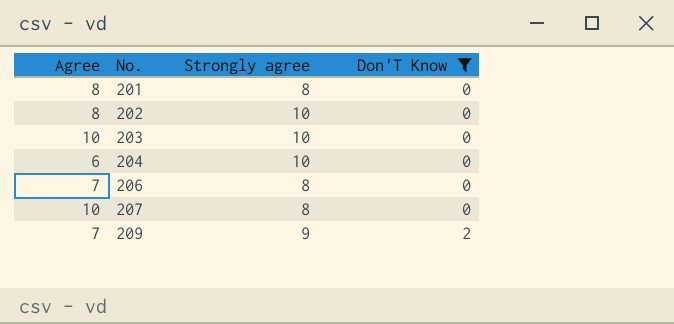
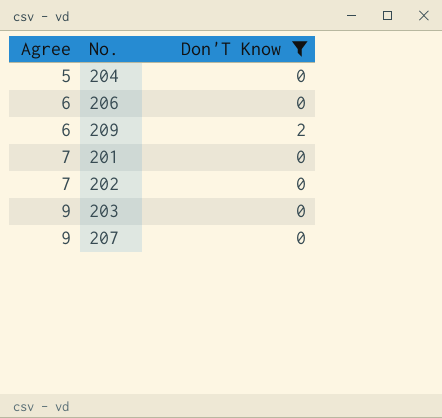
row order: No. ascending -> Agree ascending
column Strongly agree | position: 3 -> none
204 | Agree: 6 -> 5
206 | Agree: 7 -> 6
209 | Agree: 7 -> 6
201 | Agree: 8 -> 7
202 | Agree: 8 -> 7
203 | Agree: 10 -> 9
207 | Agree: 10 -> 9

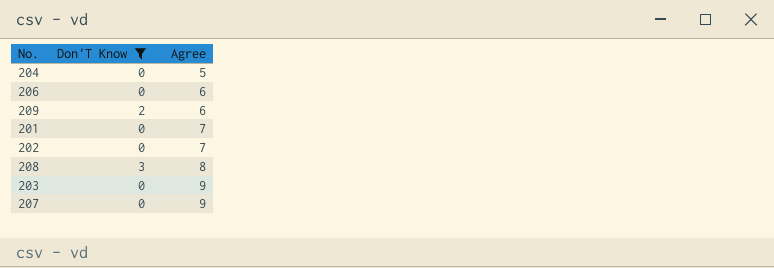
column Agree | position: 1 -> 3
row 208: none -> 3 | 8

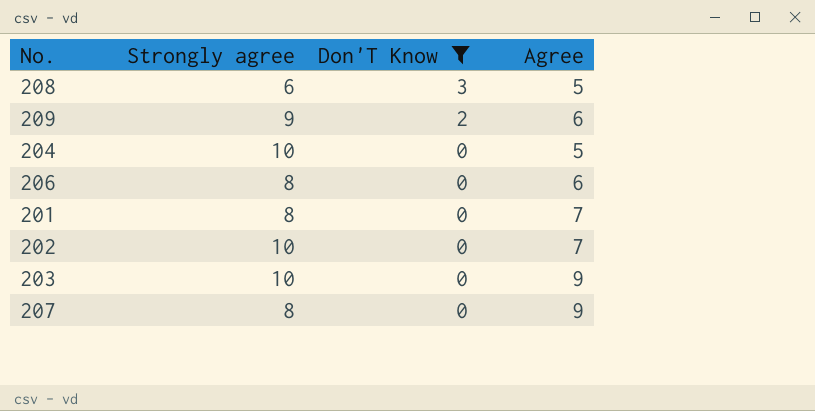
row order: Agree ascending -> Don'T Know descending
column Strongly agree | position: none -> 2
208 | Agree: 8 -> 5

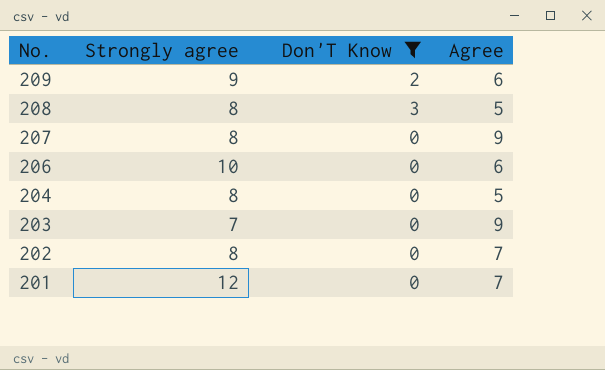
row order: Don'T Know descending -> No. descending
208 | Strongly agree: 6 -> 8
206 | Strongly agree: 8 -> 10
204 | Strongly agree: 10 -> 8
203 | Strongly agree: 10 -> 7
202 | Strongly agree: 10 -> 8
201 | Strongly agree: 8 -> 12

